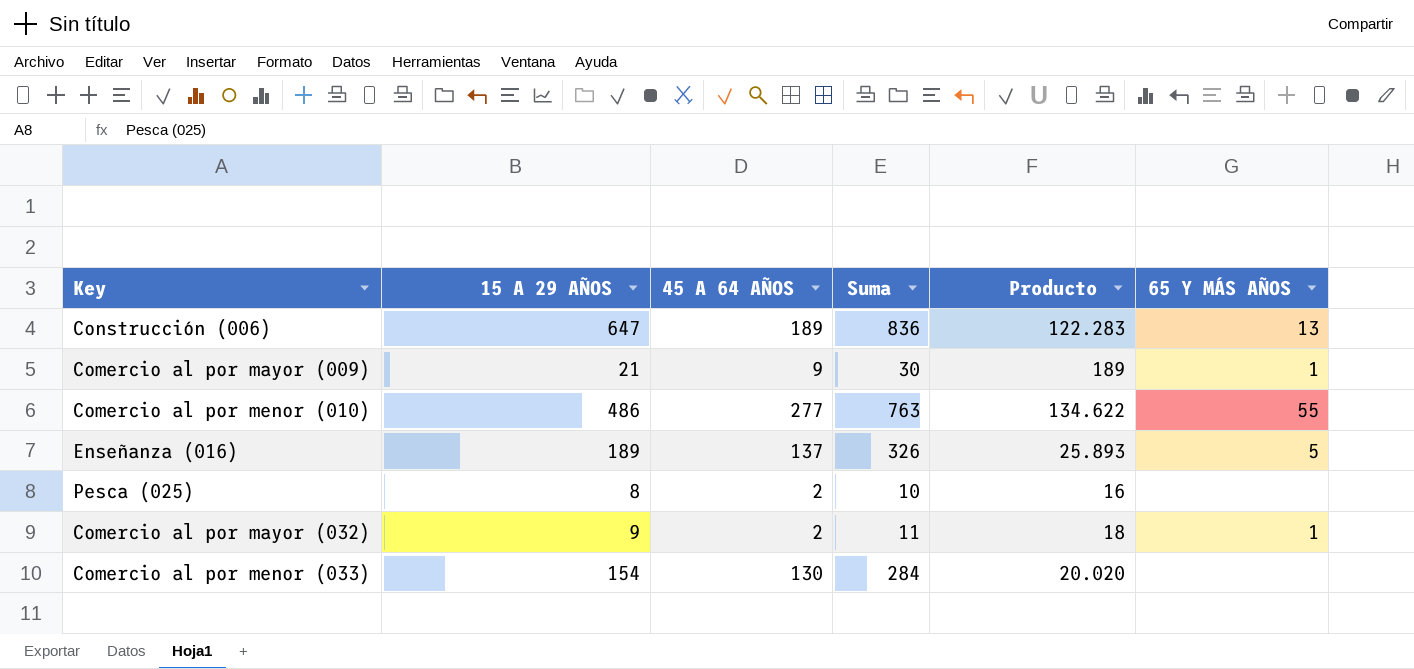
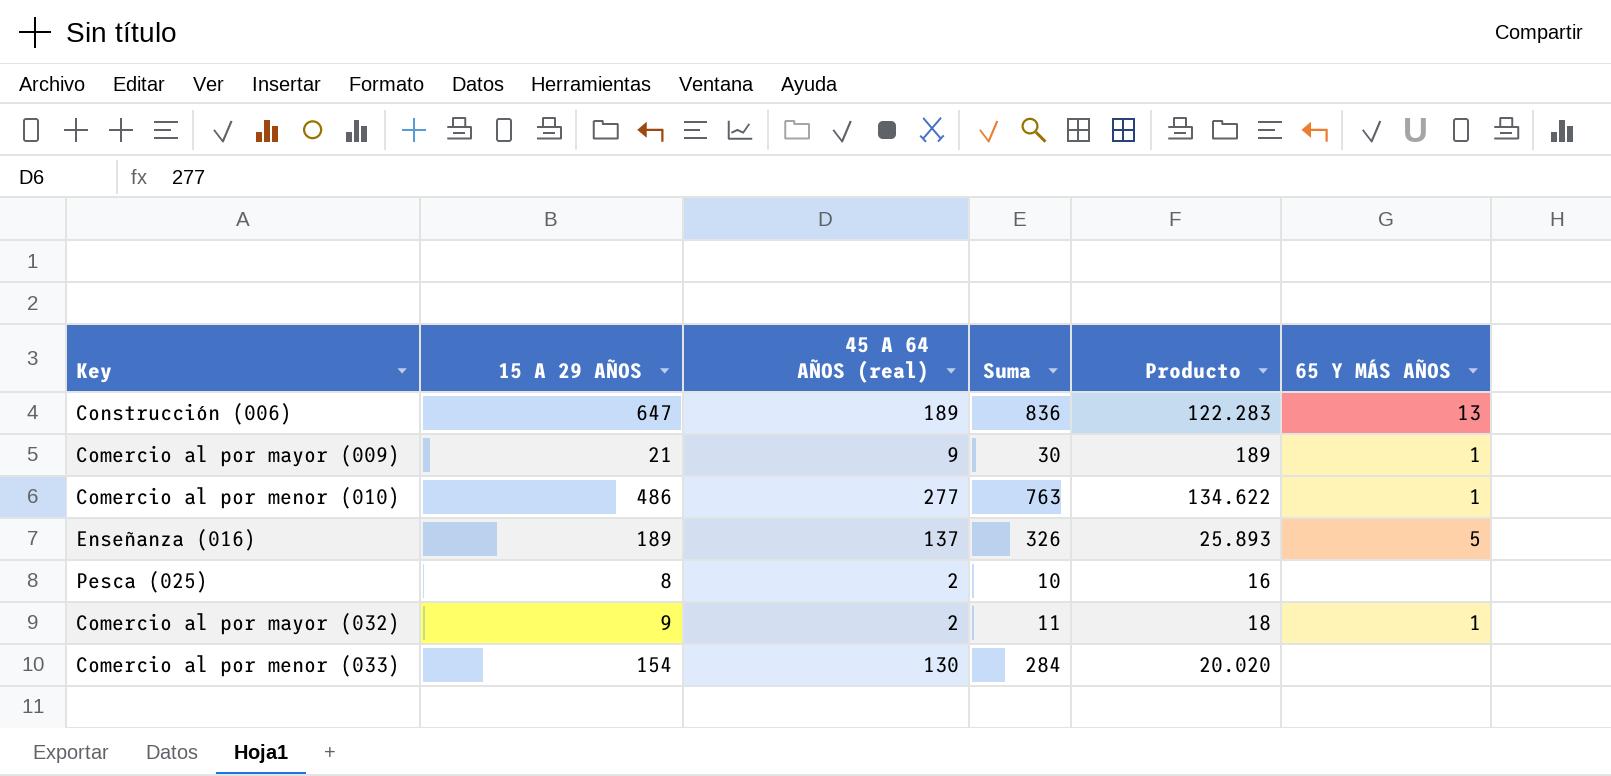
column name: 45 A 64 AÑOS -> 45 A 64 AÑOS (real)
Comercio al por menor (010) | 65 Y MÁS AÑOS: 55 -> 1

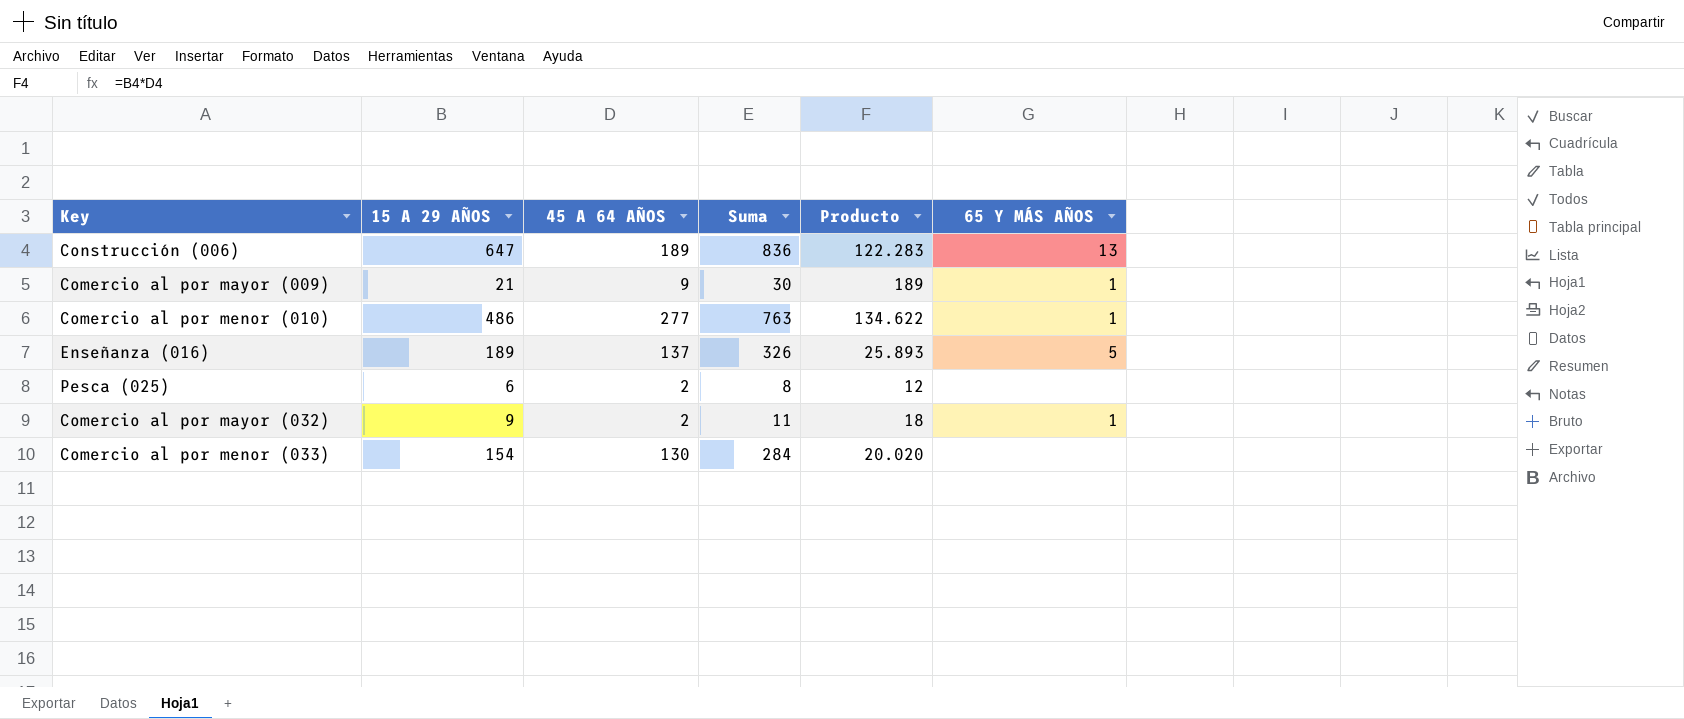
column name: 45 A 64 AÑOS (real) -> 45 A 64 AÑOS
Pesca (025) | 15 A 29 AÑOS: 8 -> 6
Pesca (025) | Suma: 10 -> 8
Pesca (025) | Producto: 16 -> 12

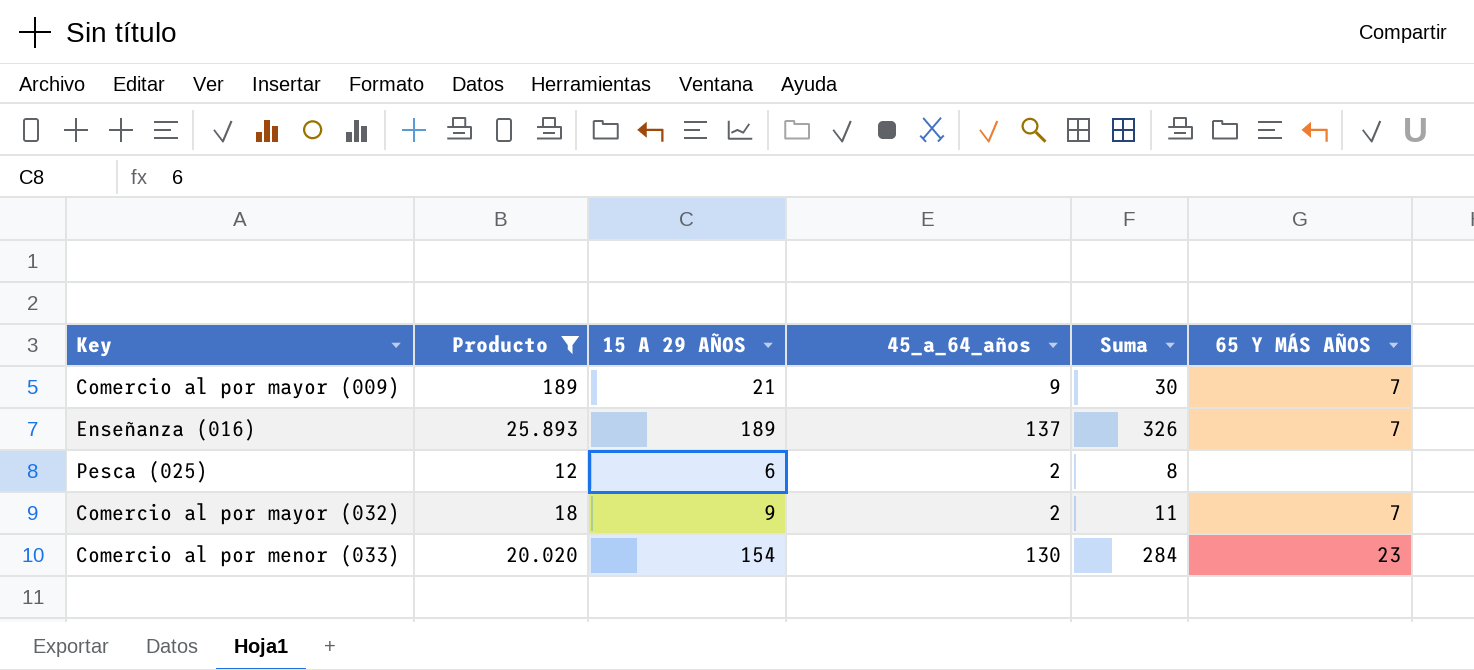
filter: none -> Producto <= 25.893
column Producto | position: 5 -> 2
column name: 45 A 64 AÑOS -> 45_a_64_años
Comercio al por mayor (009) | 65 Y MÁS AÑOS: 1 -> 7
Enseñanza (016) | 65 Y MÁS AÑOS: 5 -> 7
Comercio al por mayor (032) | 65 Y MÁS AÑOS: 1 -> 7
Comercio al por menor (033) | 65 Y MÁS AÑOS: none -> 23

